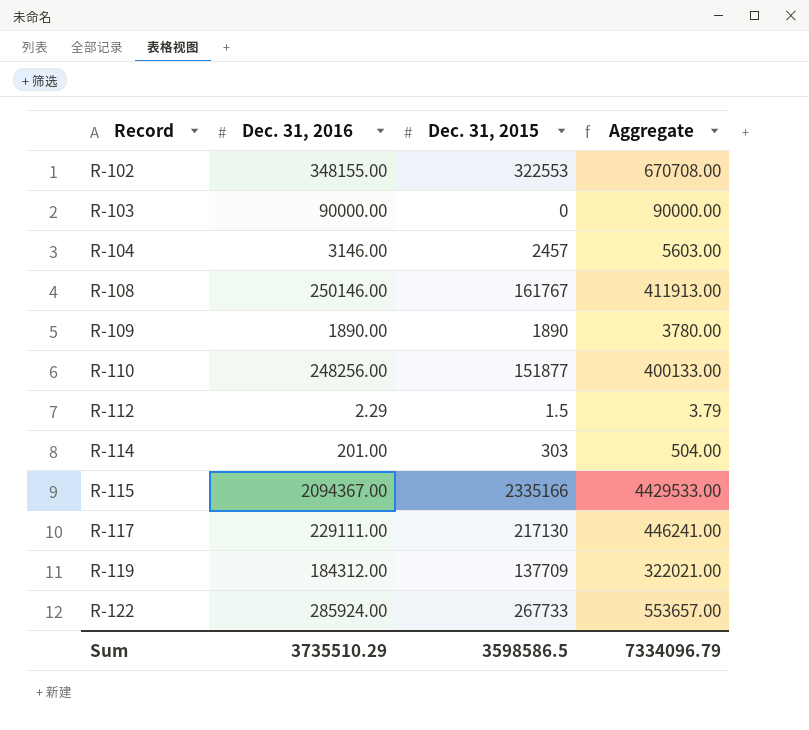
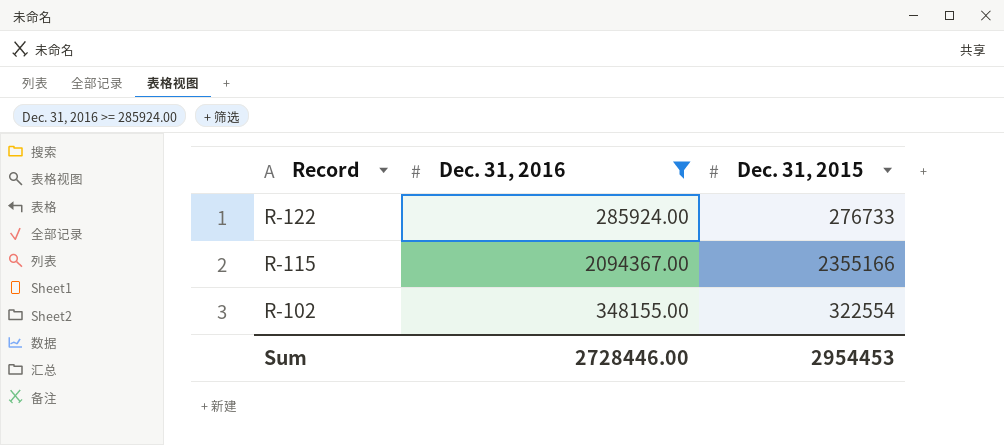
filter: none -> Dec. 31, 2016 >= 285924.00
row order: Record ascending -> Record descending
column Aggregate | formula: [Dec. 31, 2016] + [Dec. 31, 2015] -> none
R-122 | Dec. 31, 2015: 267733 -> 276733
R-115 | Dec. 31, 2015: 2335166 -> 2355166
R-102 | Dec. 31, 2015: 322553 -> 322554
Sum | Dec. 31, 2016: 3735510.29 -> 2728446.00
Sum | Dec. 31, 2015: 3598586.5 -> 2954453

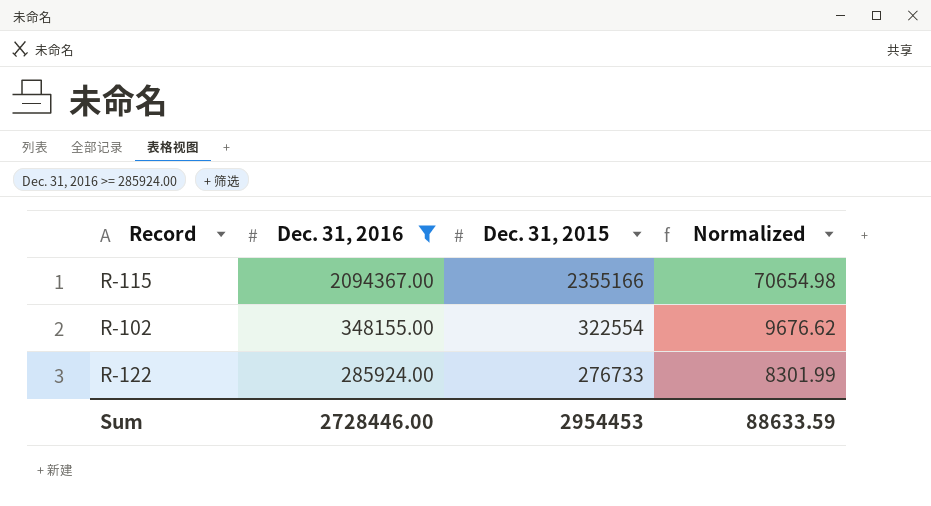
row order: Record descending -> Dec. 31, 2016 descending
column Normalized | formula: none -> [Dec. 31, 2015] * 0.03

